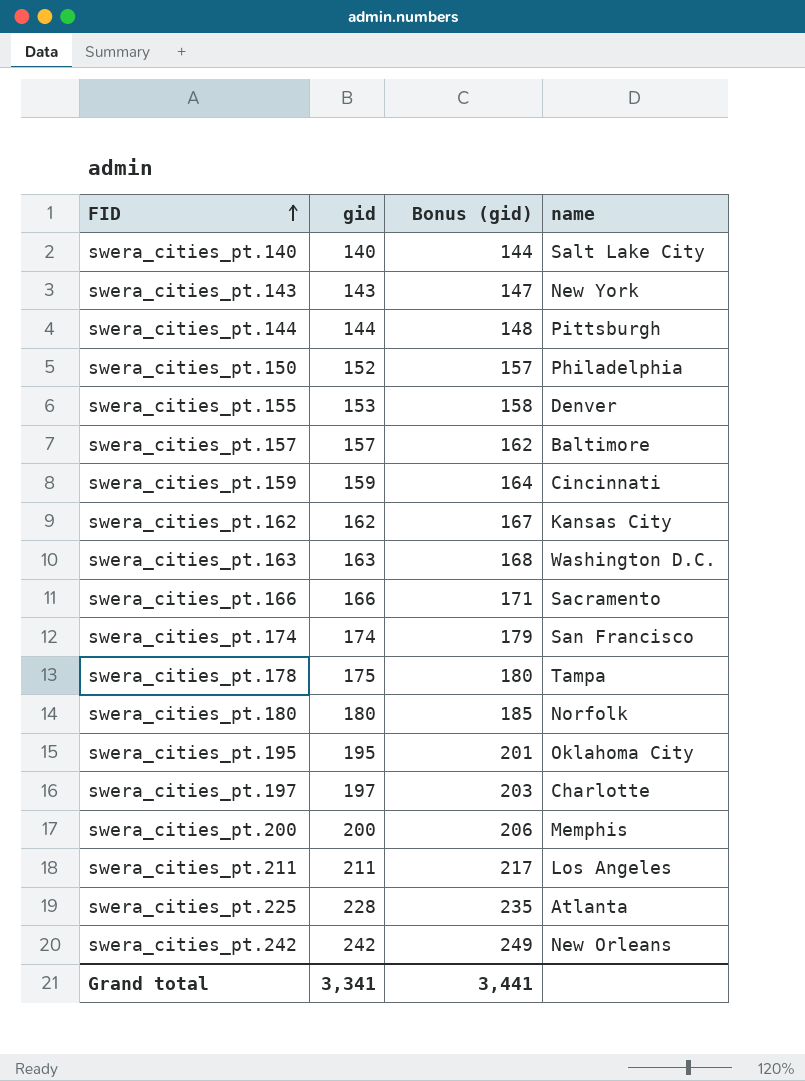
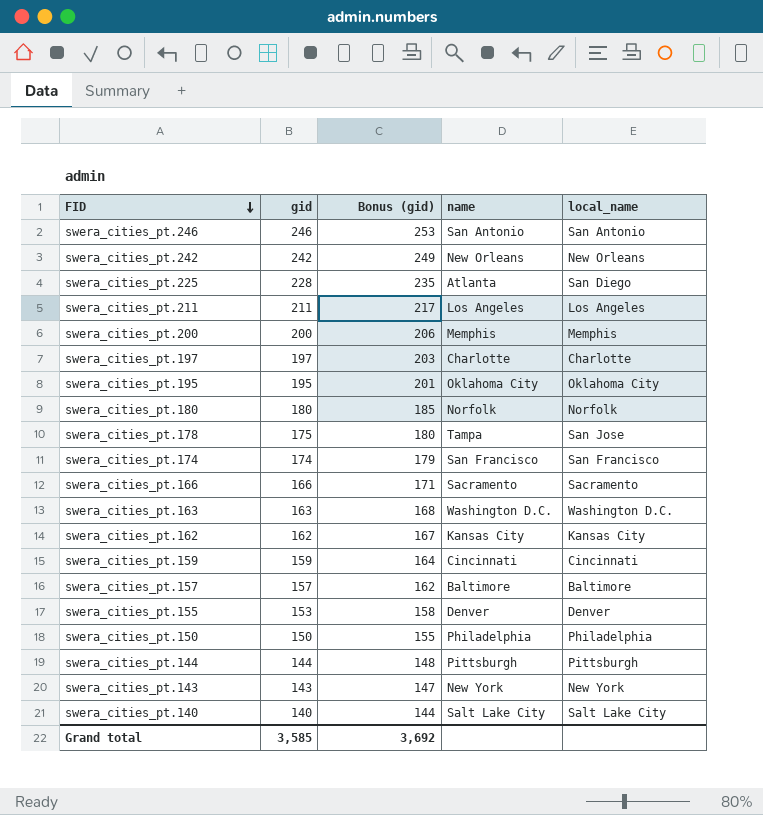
row order: FID ascending -> FID descending
column local_name | position: none -> 5
row swera_cities_pt.246: none -> 246 | 253 | San Antonio | San Antonio
swera_cities_pt.150 | gid: 152 -> 150
swera_cities_pt.150 | Bonus (gid): 157 -> 155
Grand total | gid: 3,341 -> 3,585
Grand total | Bonus (gid): 3,441 -> 3,692

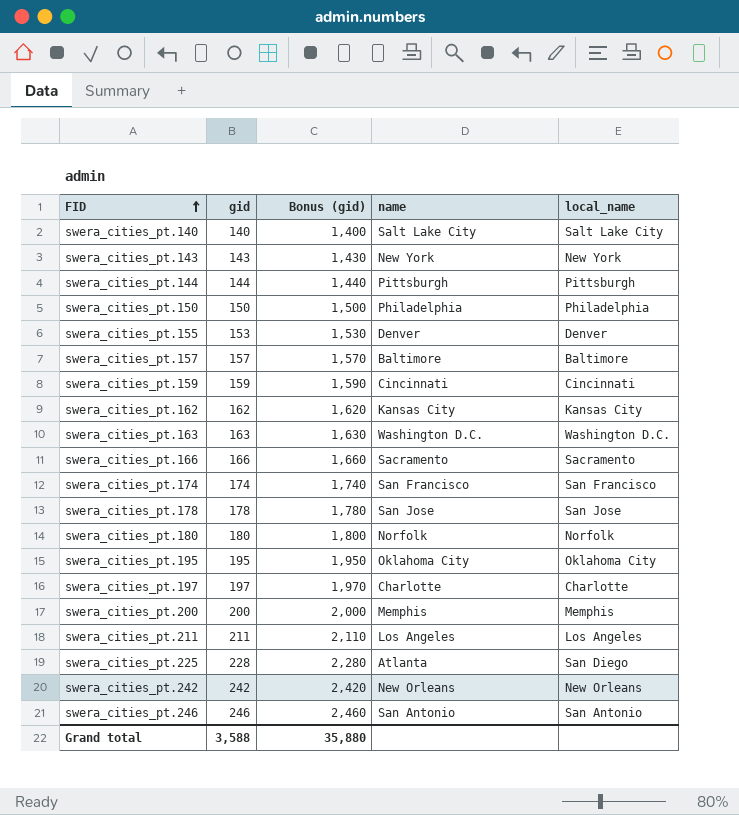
row order: FID descending -> FID ascending
column Bonus (gid) | formula: [gid] * 1.03 -> [gid] * 10
swera_cities_pt.178 | gid: 175 -> 178
swera_cities_pt.178 | name: Tampa -> San Jose
Grand total | gid: 3,585 -> 3,588
Grand total | Bonus (gid): 3,692 -> 35,880

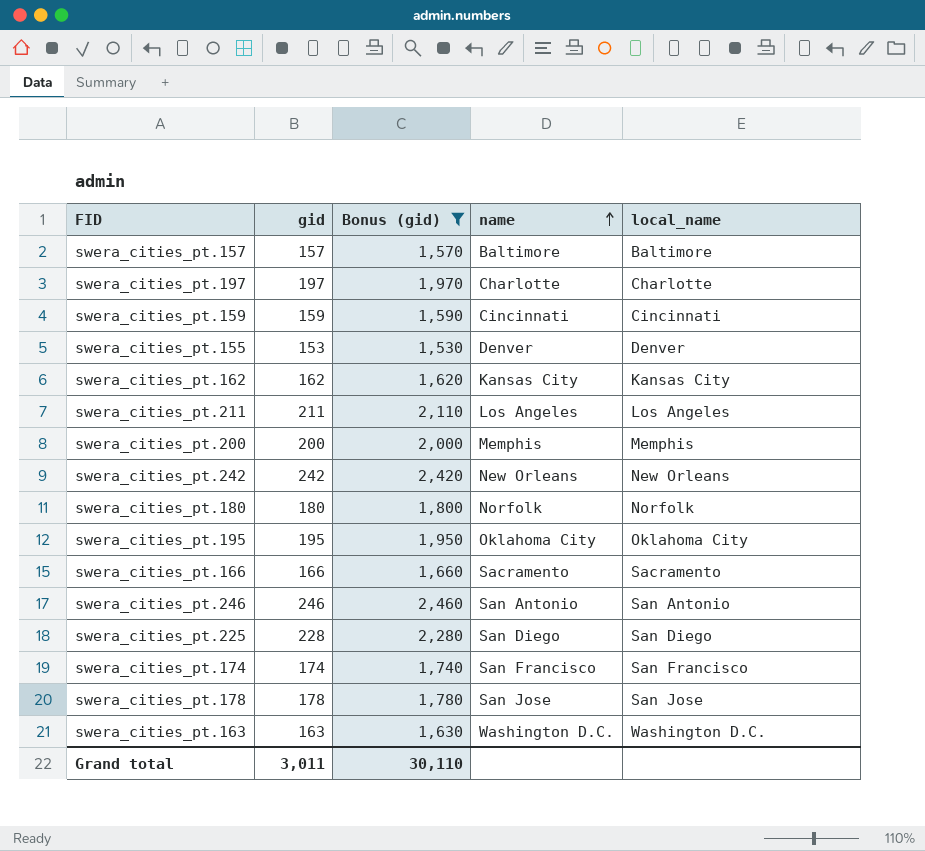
filter: none -> Bonus (gid) >= 1,530
row order: FID ascending -> name ascending
swera_cities_pt.225 | name: Atlanta -> San Diego
Grand total | gid: 3,588 -> 3,011
Grand total | Bonus (gid): 35,880 -> 30,110

